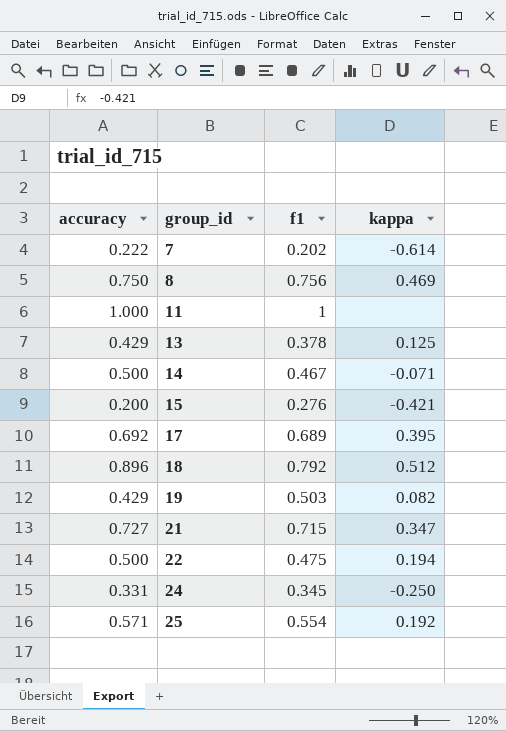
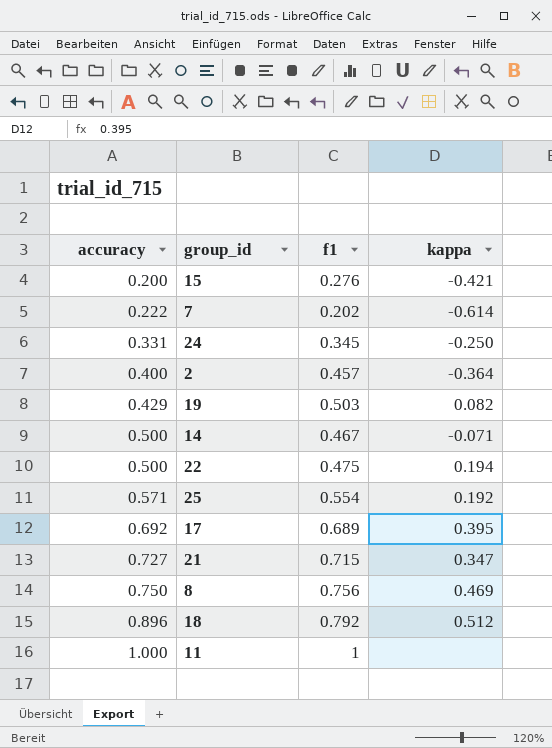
row order: group_id ascending -> accuracy ascending
row 13: 0.429 | 0.378 | 0.125 -> none
row 2: none -> 0.400 | 0.457 | -0.364

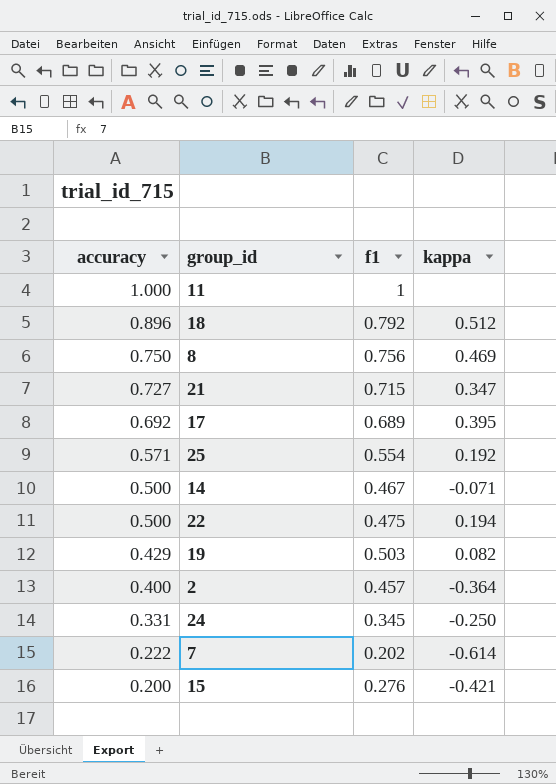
row order: accuracy ascending -> accuracy descending

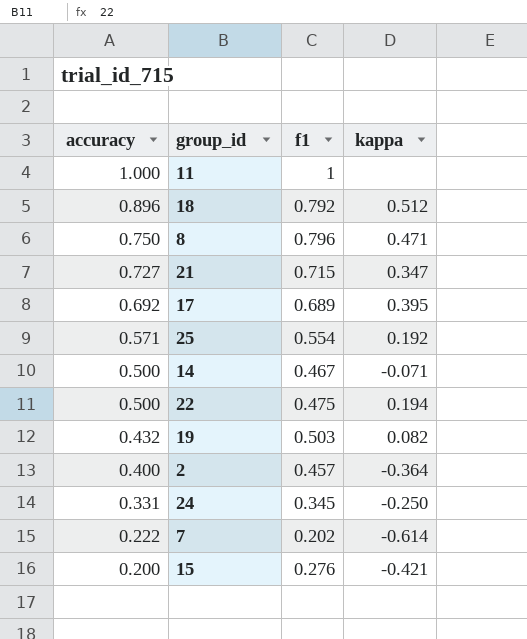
8 | f1: 0.756 -> 0.796
8 | kappa: 0.469 -> 0.471
19 | accuracy: 0.429 -> 0.432

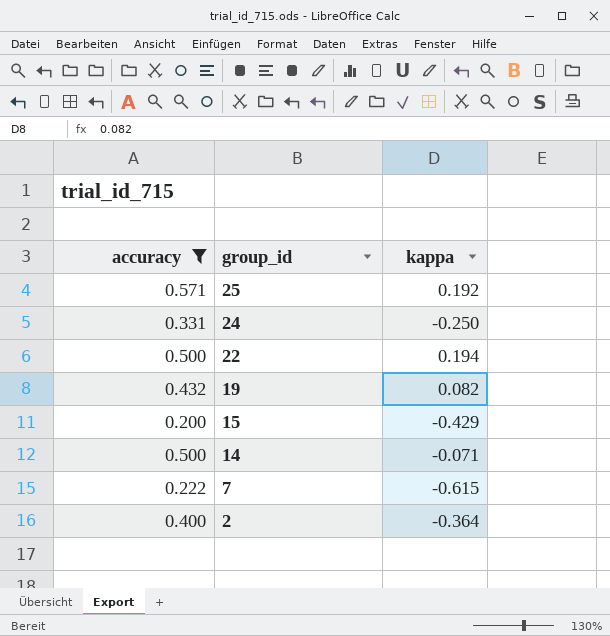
filter: none -> accuracy <= 0.571
row order: accuracy descending -> group_id descending
column f1 | position: 3 -> none
15 | kappa: -0.421 -> -0.429
7 | kappa: -0.614 -> -0.615

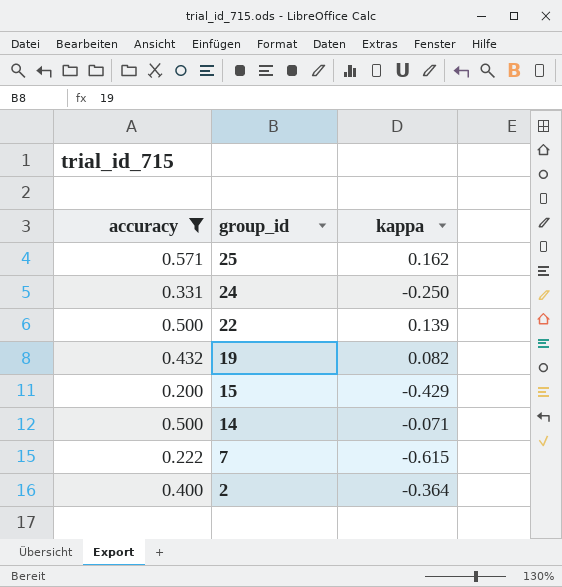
25 | kappa: 0.192 -> 0.162
22 | kappa: 0.194 -> 0.139

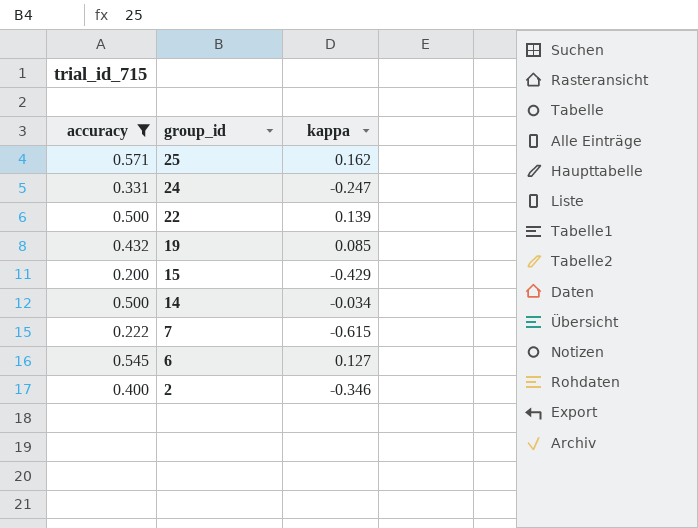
24 | kappa: -0.250 -> -0.247
19 | kappa: 0.082 -> 0.085
14 | kappa: -0.071 -> -0.034
row 6: none -> 0.545 | 0.127
2 | kappa: -0.364 -> -0.346

